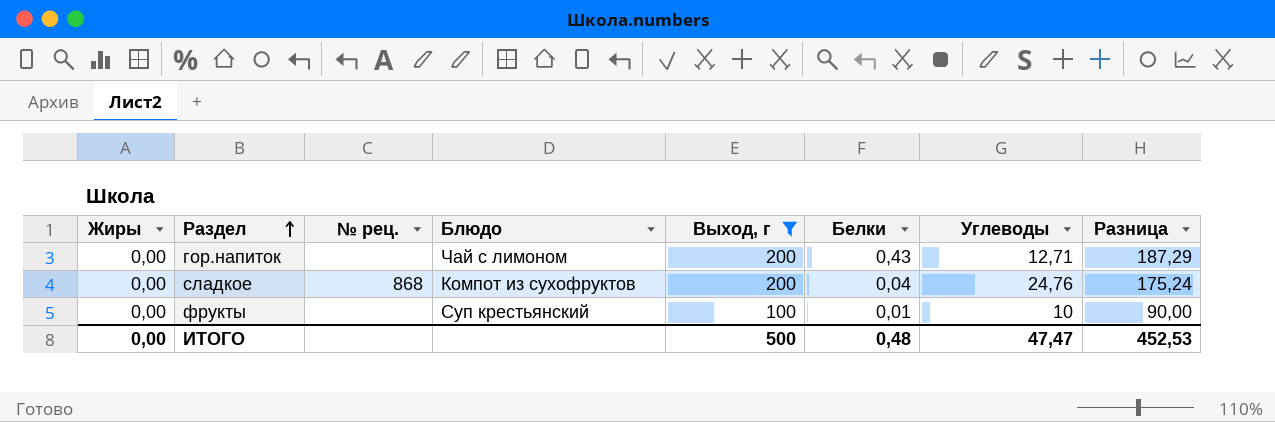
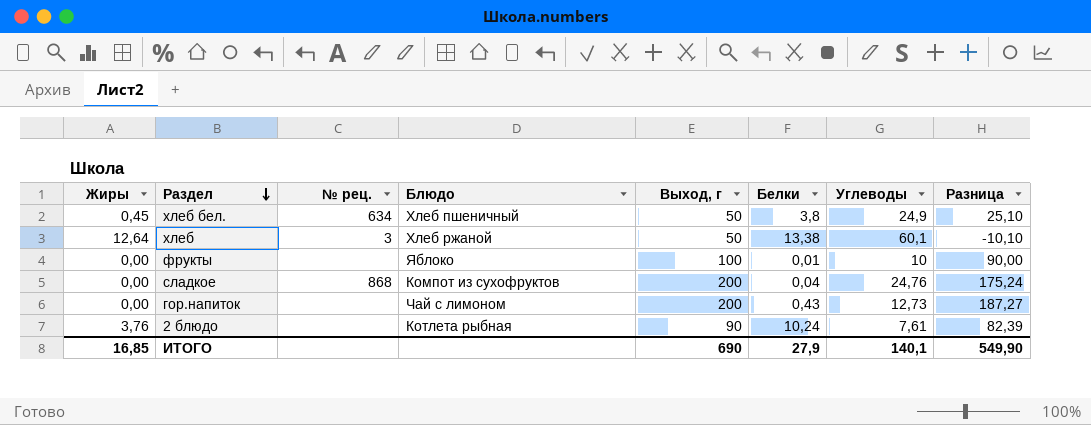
filter: Выход, г >= 100 -> none
row order: Раздел ascending -> Раздел descending
фрукты | Блюдо: Суп крестьянский -> Яблоко
гор.напиток | Углеводы: 12,71 -> 12,73
гор.напиток | Разница: 187,29 -> 187,27
ИТОГО | Жиры: 0,00 -> 16,85
ИТОГО | Выход, г: 500 -> 690
ИТОГО | Белки: 0,48 -> 27,9
ИТОГО | Углеводы: 47,47 -> 140,1
ИТОГО | Разница: 452,53 -> 549,90

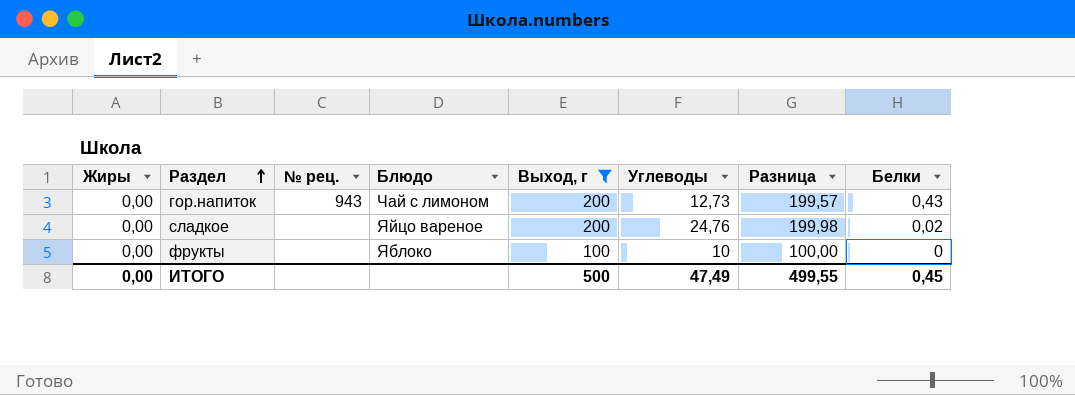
filter: none -> Выход, г >= 100
row order: Раздел descending -> Раздел ascending
column Разница | formula: [Выход, г] - [Углеводы] -> [Выход, г] - [Белки]
column Белки | position: 6 -> 8
гор.напиток | № рец.: none -> 943
сладкое | № рец.: 868 -> none
сладкое | Блюдо: Компот из сухофруктов -> Яйцо вареное
сладкое | Белки: 0,04 -> 0,02
фрукты | Белки: 0,01 -> 0
ИТОГО | Жиры: 16,85 -> 0,00
ИТОГО | Выход, г: 690 -> 500
ИТОГО | Углеводы: 140,1 -> 47,49
ИТОГО | Разница: 549,90 -> 499,55
ИТОГО | Белки: 27,9 -> 0,45

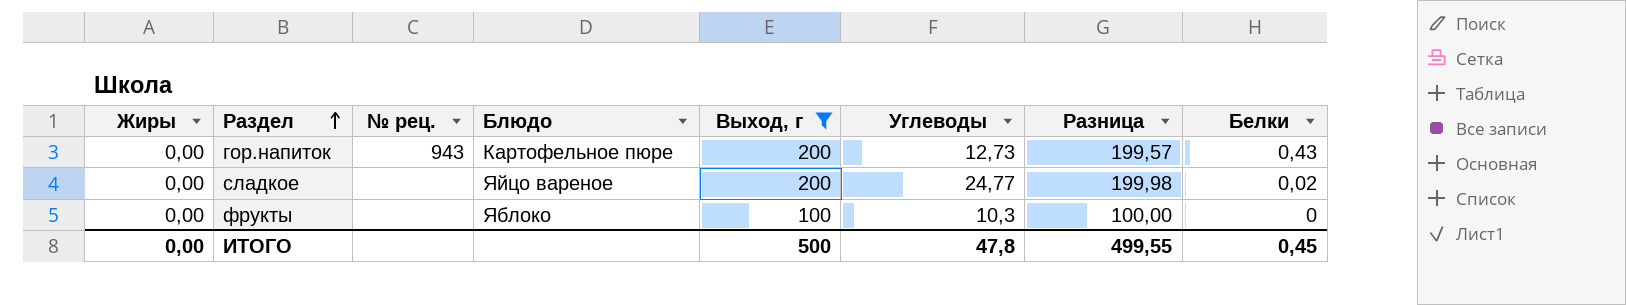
гор.напиток | Блюдо: Чай с лимоном -> Картофельное пюре
сладкое | Углеводы: 24,76 -> 24,77
фрукты | Углеводы: 10 -> 10,3
ИТОГО | Углеводы: 47,49 -> 47,8

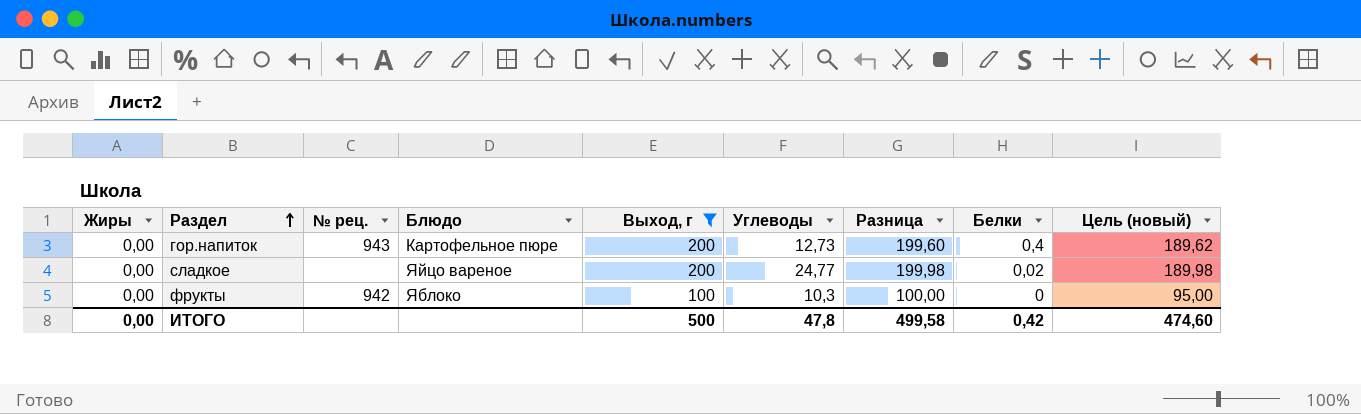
column Цель (новый) | formula: none -> [Разница] * 0,95
гор.напиток | Разница: 199,57 -> 199,60
гор.напиток | Белки: 0,43 -> 0,4
фрукты | № рец.: none -> 942
ИТОГО | Разница: 499,55 -> 499,58
ИТОГО | Белки: 0,45 -> 0,42

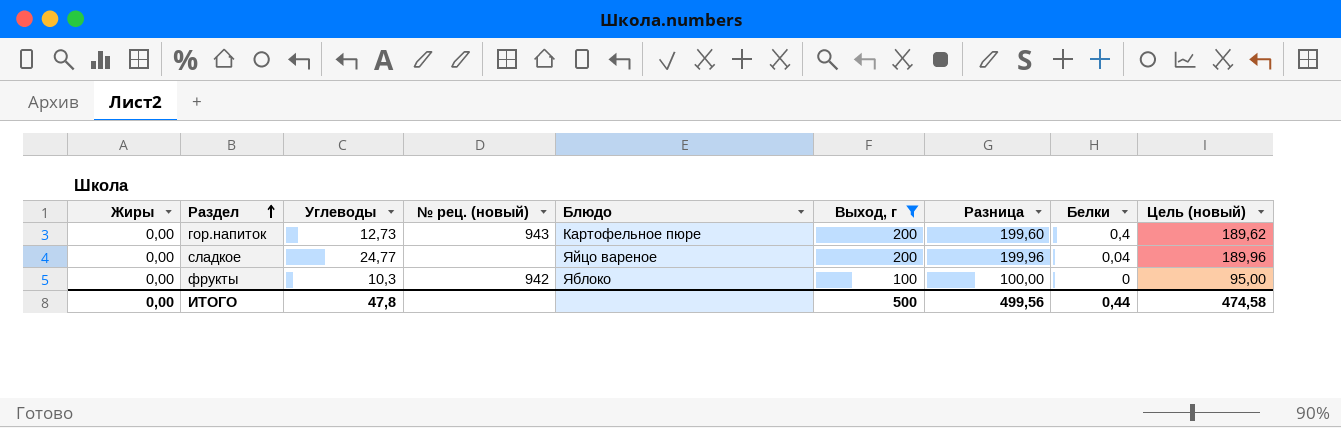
column Углеводы | position: 6 -> 3
column name: № рец. -> № рец. (новый)
сладкое | Разница: 199,98 -> 199,96
сладкое | Белки: 0,02 -> 0,04
сладкое | Цель (новый): 189,98 -> 189,96
ИТОГО | Разница: 499,58 -> 499,56
ИТОГО | Белки: 0,42 -> 0,44
ИТОГО | Цель (новый): 474,60 -> 474,58

